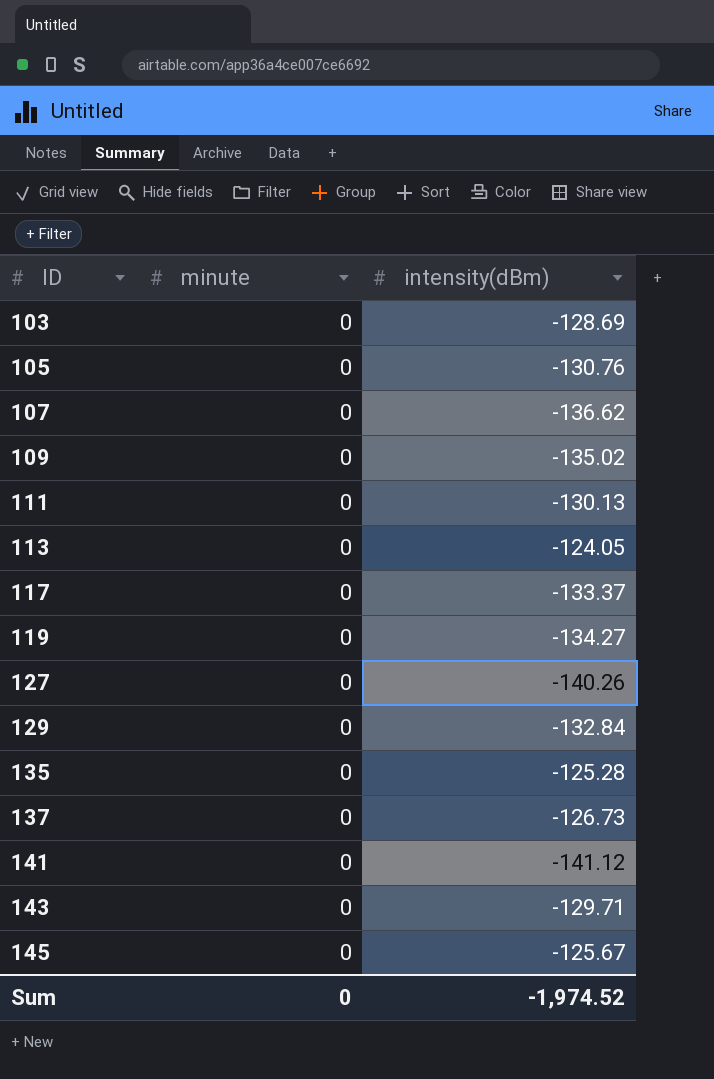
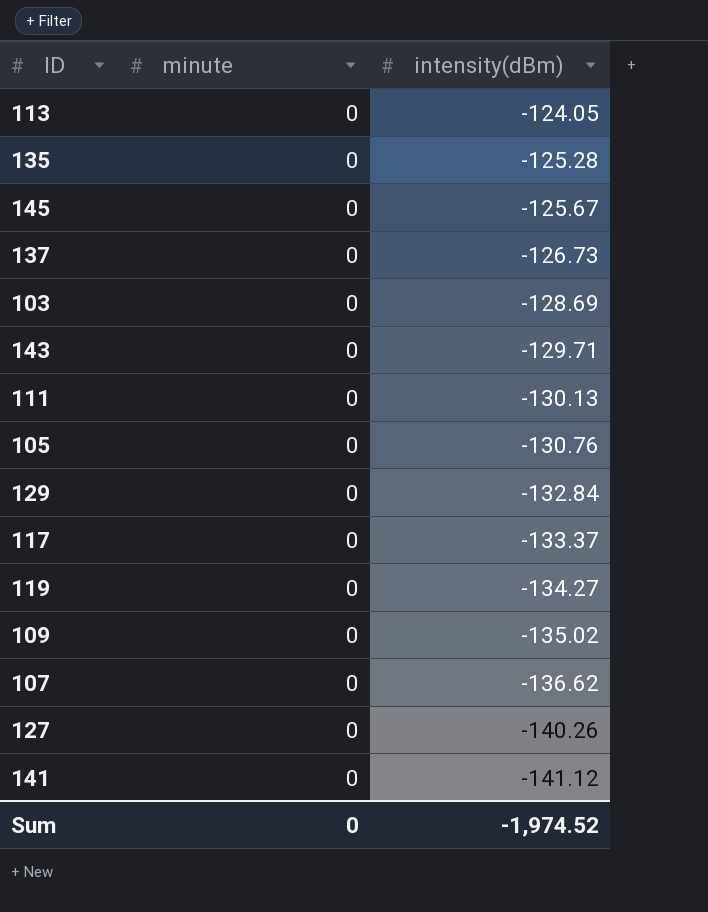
row order: ID ascending -> intensity(dBm) descending

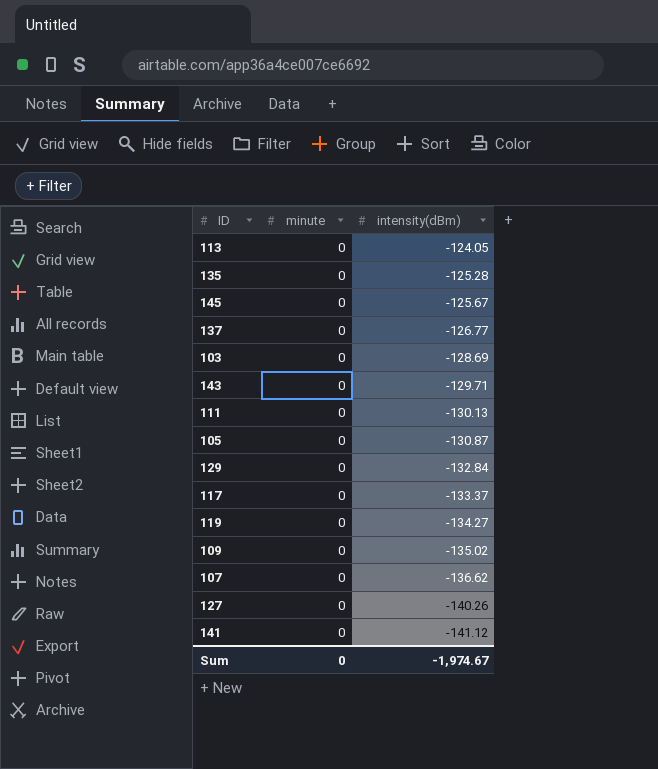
137 | intensity(dBm): -126.73 -> -126.77
105 | intensity(dBm): -130.76 -> -130.87
Sum | intensity(dBm): -1,974.52 -> -1,974.67

